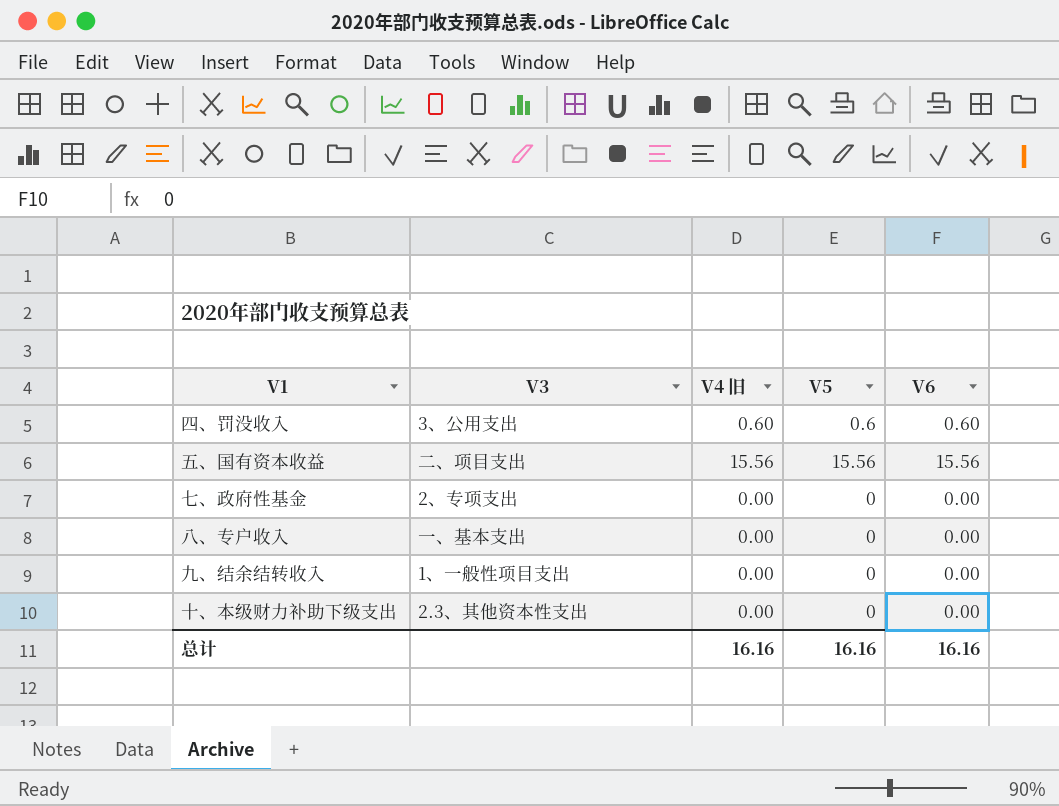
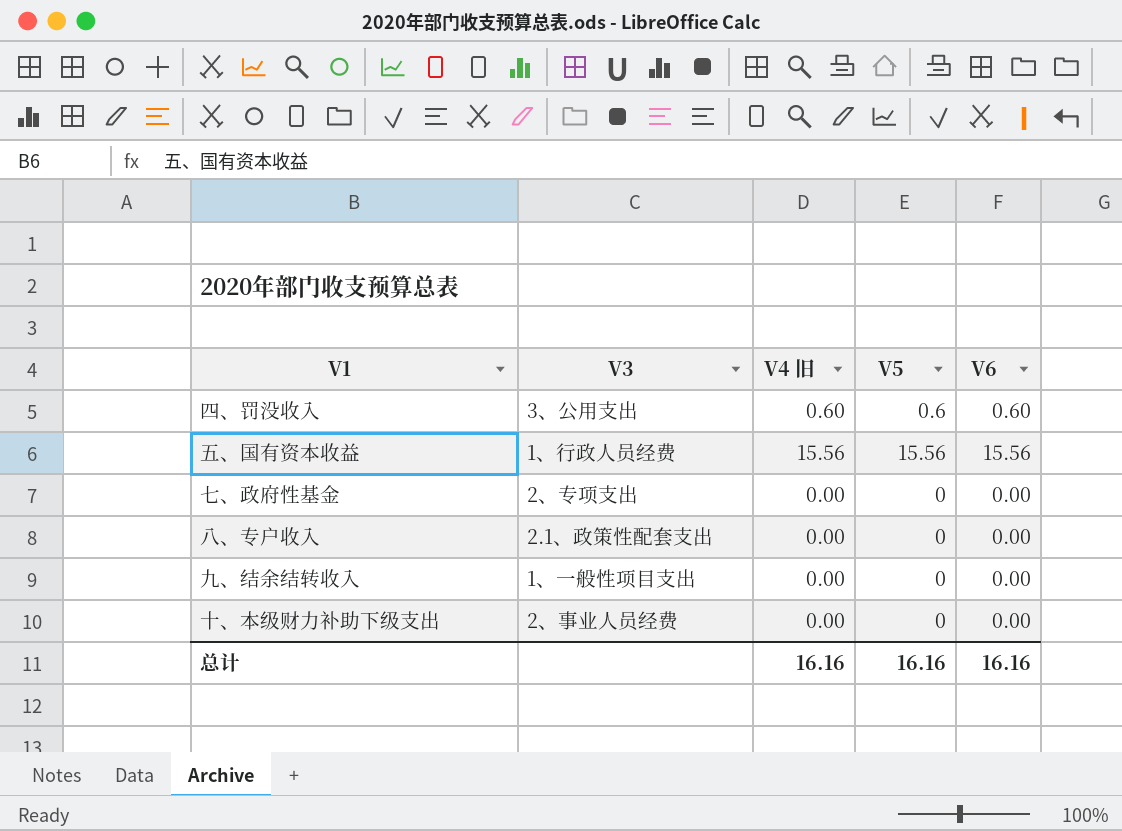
五、国有资本收益 | V3: 二、项目支出 -> 1、行政人员经费
八、专户收入 | V3: 一、基本支出 -> 2.1、政策性配套支出
十、本级财力补助下级支出 | V3: 2.3、其他资本性支出 -> 2、事业人员经费

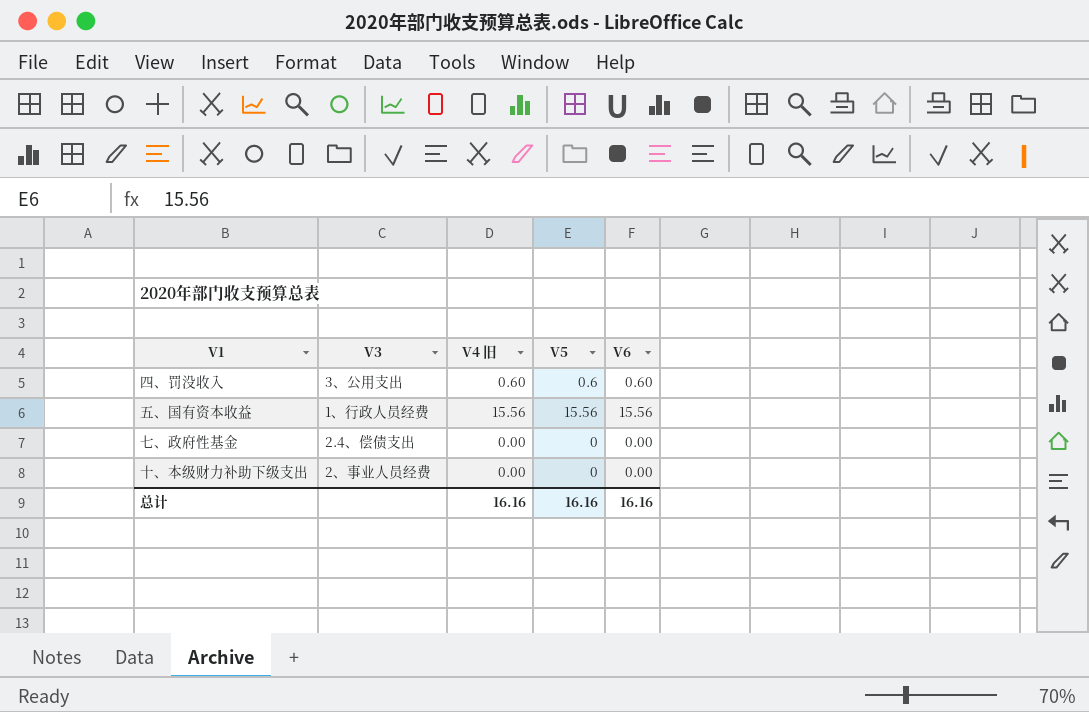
row 八、专户收入: 2.1、政策性配套支出 | 0.00 | 0 | 0.00 -> none
row 九、结余结转收入: 1、一般性项目支出 | 0.00 | 0 | 0.00 -> none
七、政府性基金 | V3: 2、专项支出 -> 2.4、偿债支出

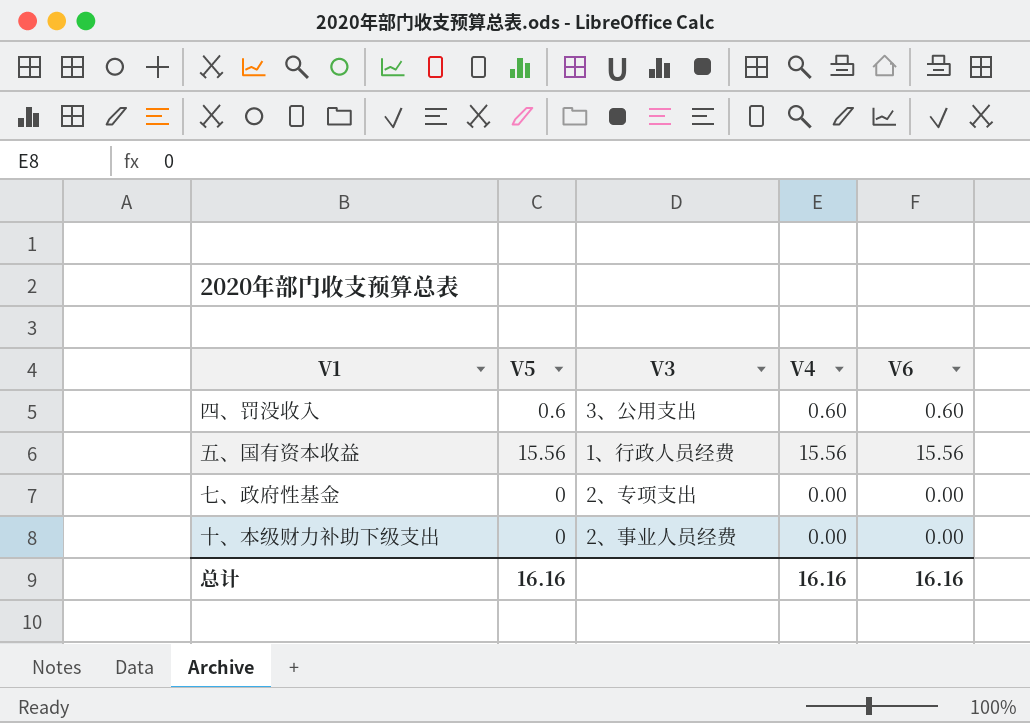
column V5 | position: 4 -> 2
column name: V4 旧 -> V4
七、政府性基金 | V3: 2.4、偿债支出 -> 2、专项支出

